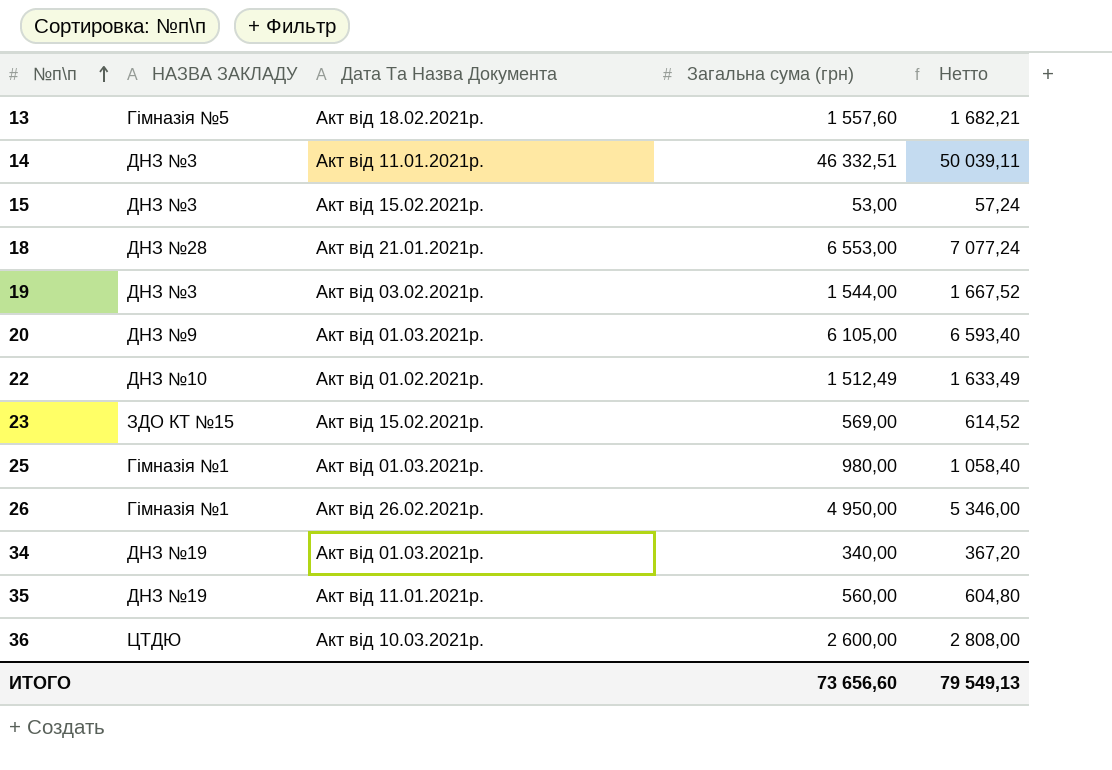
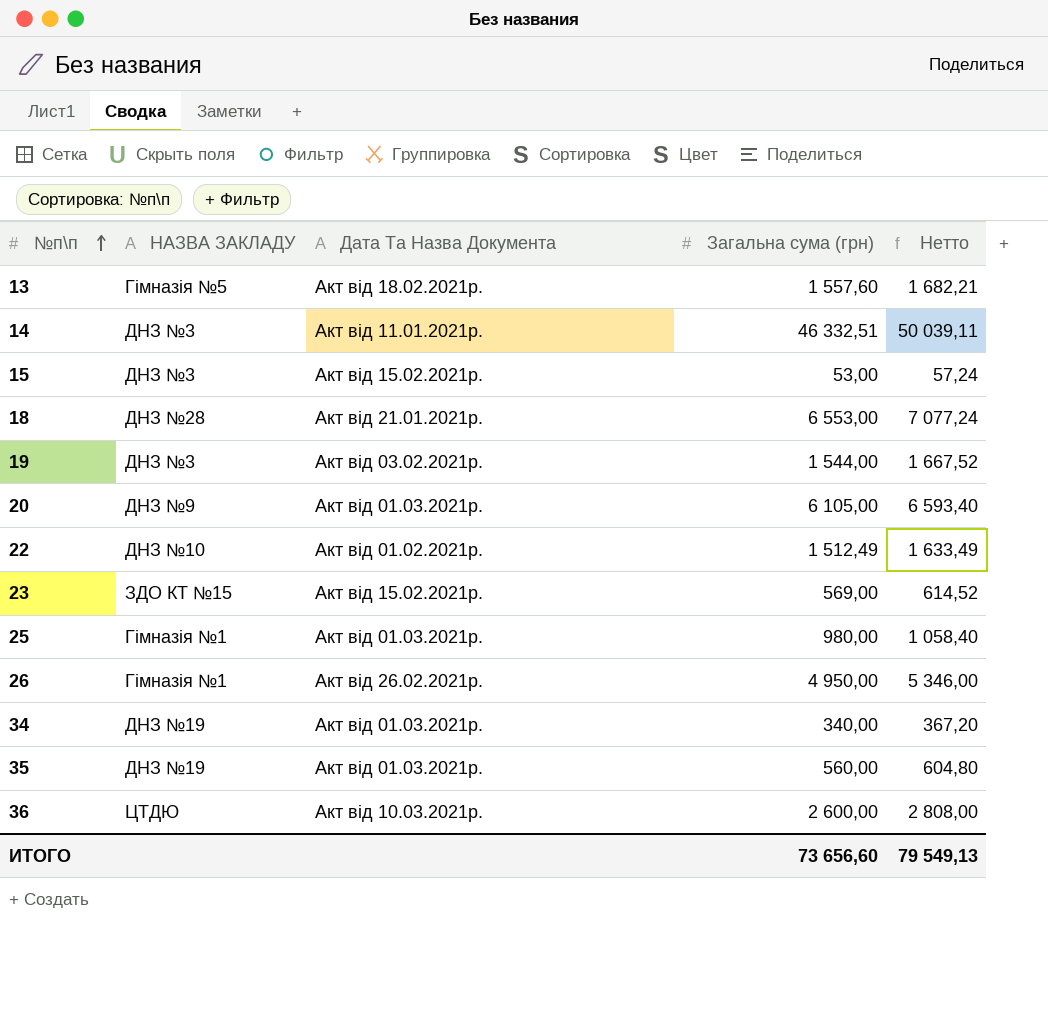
35 | Дата Та Назва Документа: Акт від 11.01.2021р. -> Акт від 01.03.2021р.

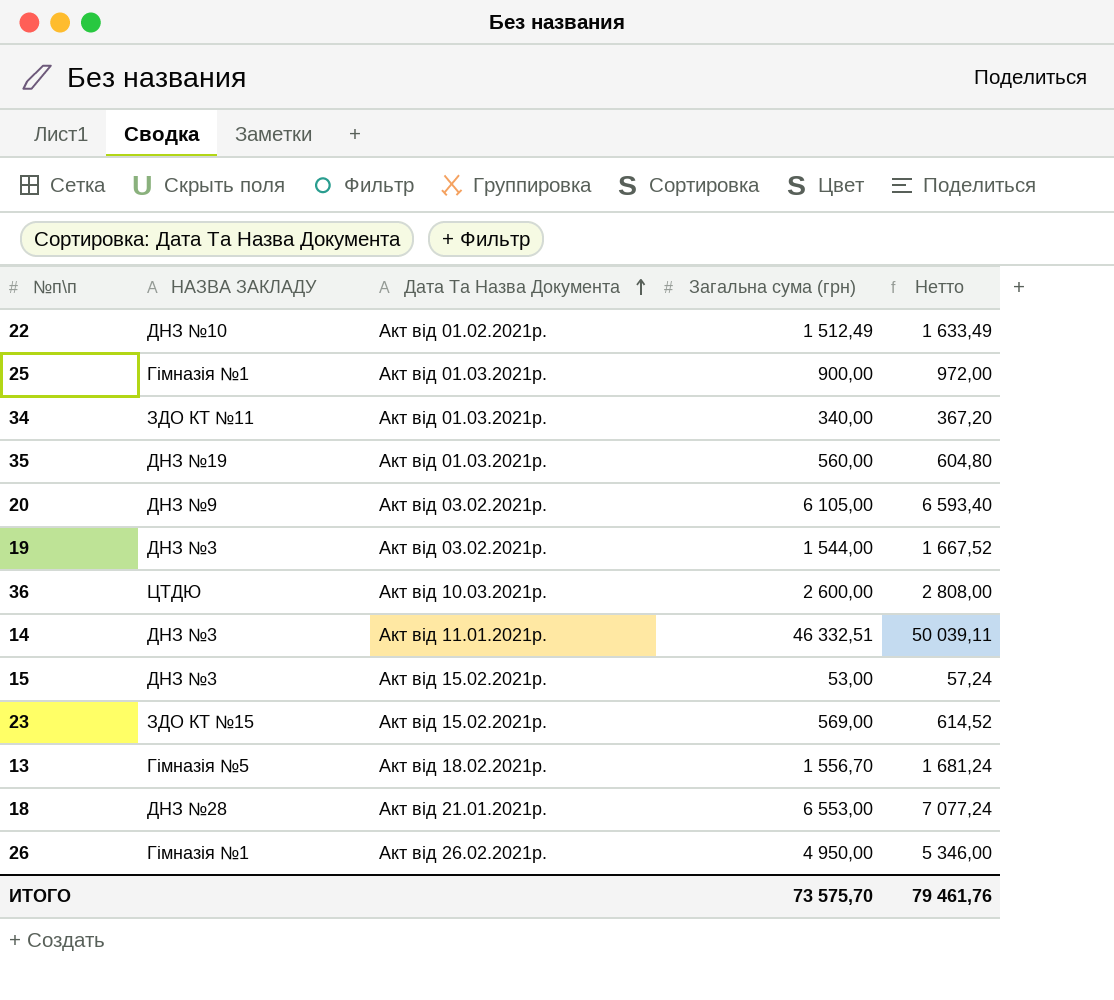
row order: №п\п ascending -> Дата Та Назва Документа ascending
25 | Загальна сума (грн): 980,00 -> 900,00
25 | Нетто: 1 058,40 -> 972,00
34 | НАЗВА ЗАКЛАДУ: ДНЗ №19 -> ЗДО КТ №11
20 | Дата Та Назва Документа: Акт від 01.03.2021р. -> Акт від 03.02.2021р.
13 | Загальна сума (грн): 1 557,60 -> 1 556,70
13 | Нетто: 1 682,21 -> 1 681,24
ИТОГО | Загальна сума (грн): 73 656,60 -> 73 575,70
ИТОГО | Нетто: 79 549,13 -> 79 461,76

